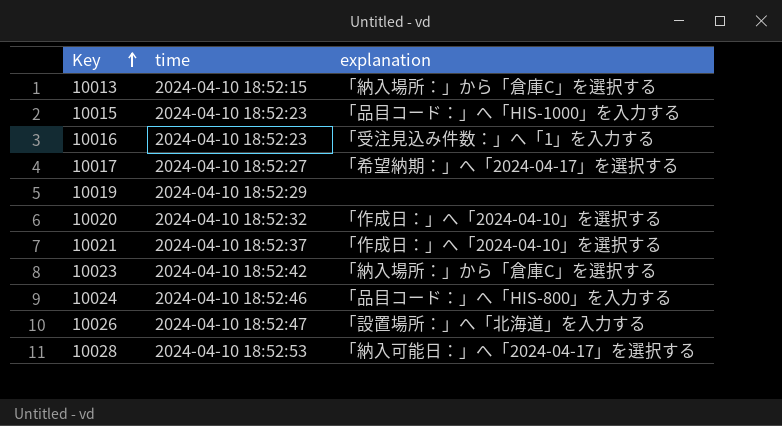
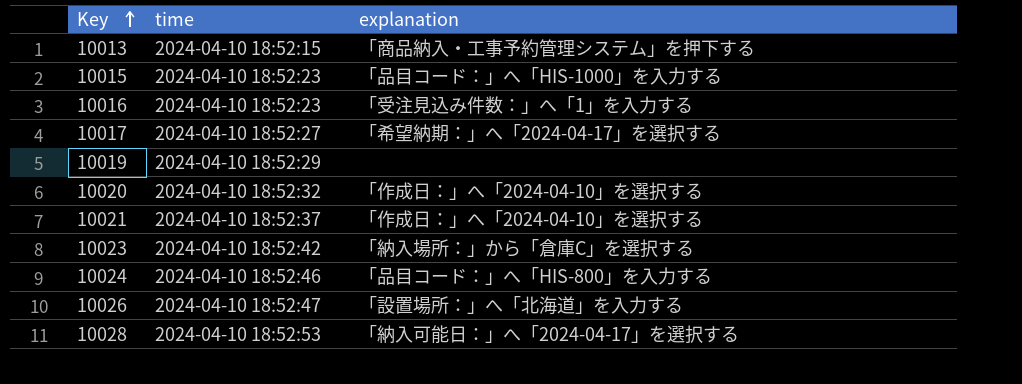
10013 | explanation: 「納入場所：」から「倉庫C」を選択する -> 「商品納入・工事予約管理システム」を押下する

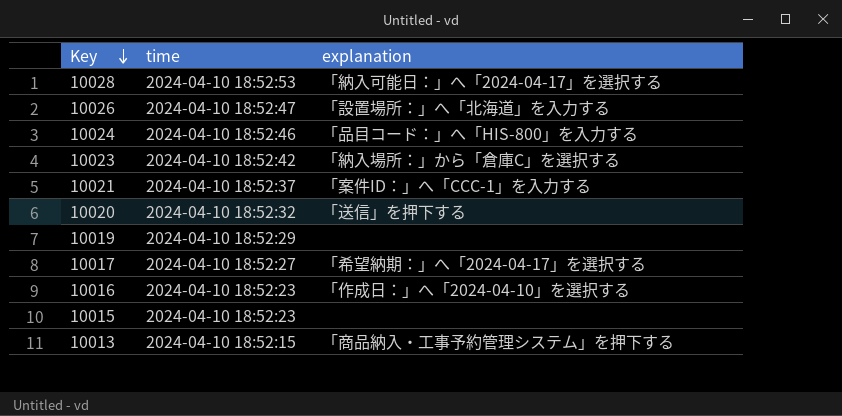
row order: Key ascending -> Key descending
10021 | explanation: 「作成日：」へ「2024-04-10」を選択する -> 「案件ID：」へ「CCC-1」を入力する
10020 | explanation: 「作成日：」へ「2024-04-10」を選択する -> 「送信」を押下する
10016 | explanation: 「受注見込み件数：」へ「1」を入力する -> 「作成日：」へ「2024-04-10」を選択する
10015 | explanation: 「品目コード：」へ「HIS-1000」を入力する -> none

